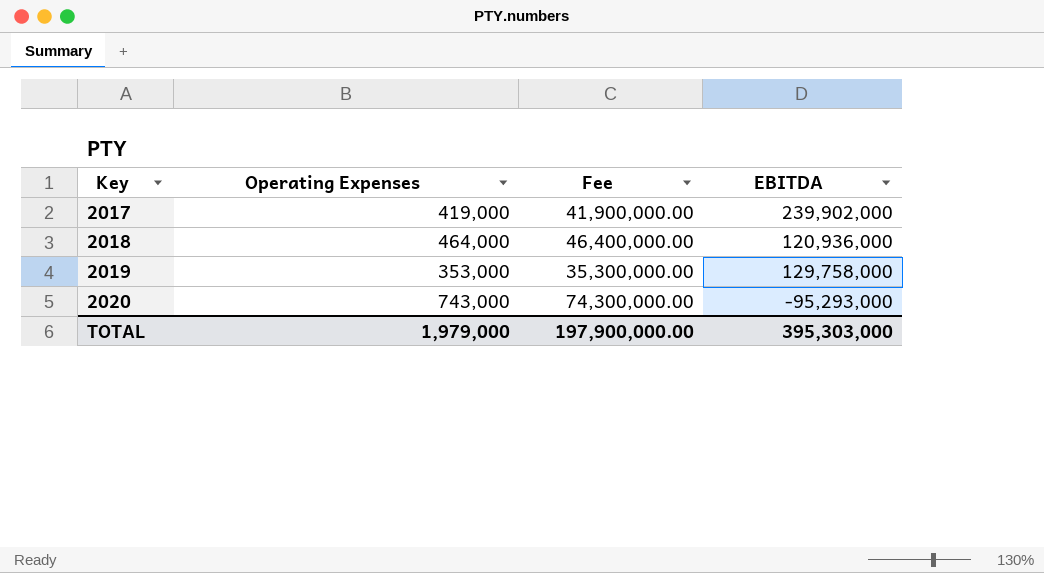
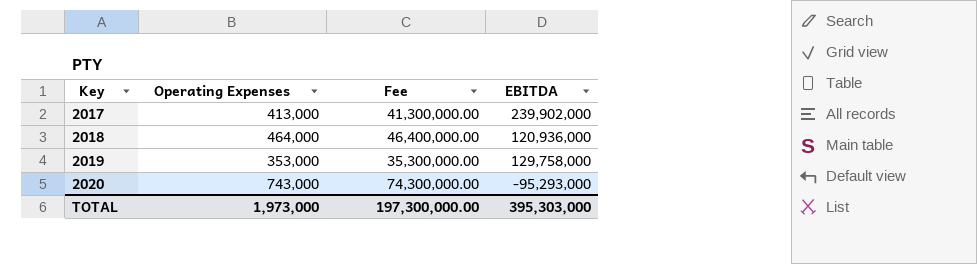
2017 | Operating Expenses: 419,000 -> 413,000
2017 | Fee: 41,900,000.00 -> 41,300,000.00
TOTAL | Operating Expenses: 1,979,000 -> 1,973,000
TOTAL | Fee: 197,900,000.00 -> 197,300,000.00

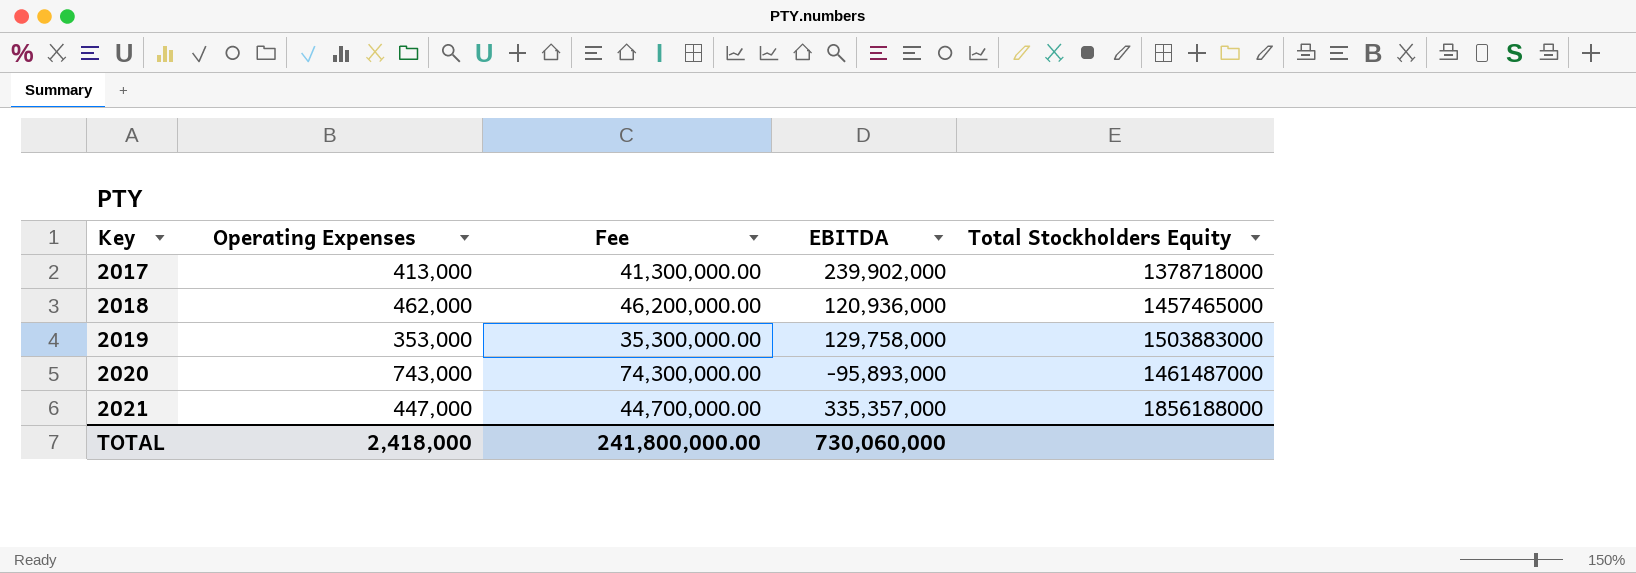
column Total Stockholders Equity | position: none -> 5
2018 | Operating Expenses: 464,000 -> 462,000
2018 | Fee: 46,400,000.00 -> 46,200,000.00
2020 | EBITDA: -95,293,000 -> -95,893,000
row 2021: none -> 447,000 | 44,700,000.00 | 335,357,000 | 1856188000
TOTAL | Operating Expenses: 1,973,000 -> 2,418,000
TOTAL | Fee: 197,300,000.00 -> 241,800,000.00
TOTAL | EBITDA: 395,303,000 -> 730,060,000

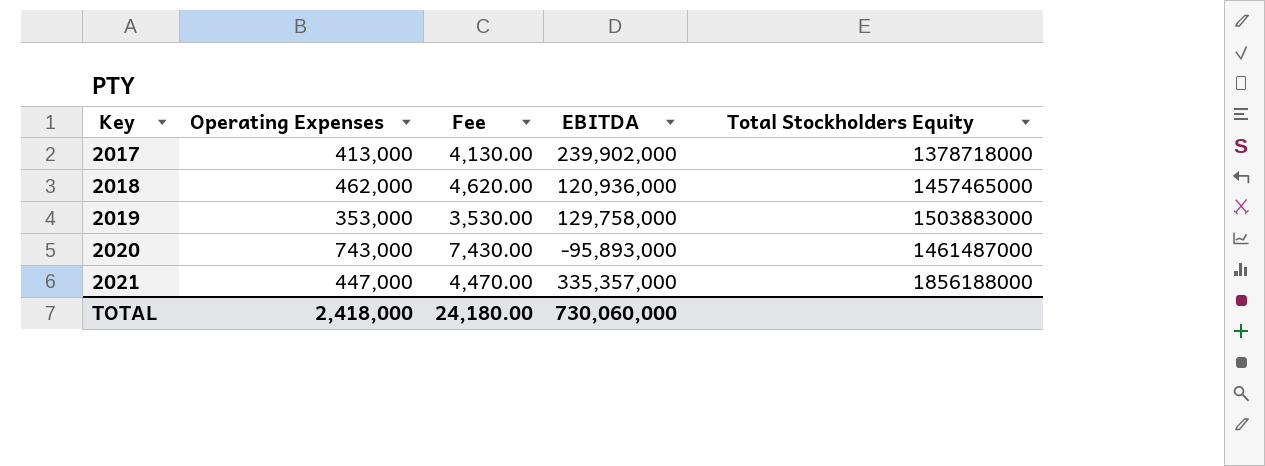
column Fee | formula: [Operating Expenses] * 100 -> [Operating Expenses] * 0.01
TOTAL | Fee: 241,800,000.00 -> 24,180.00

